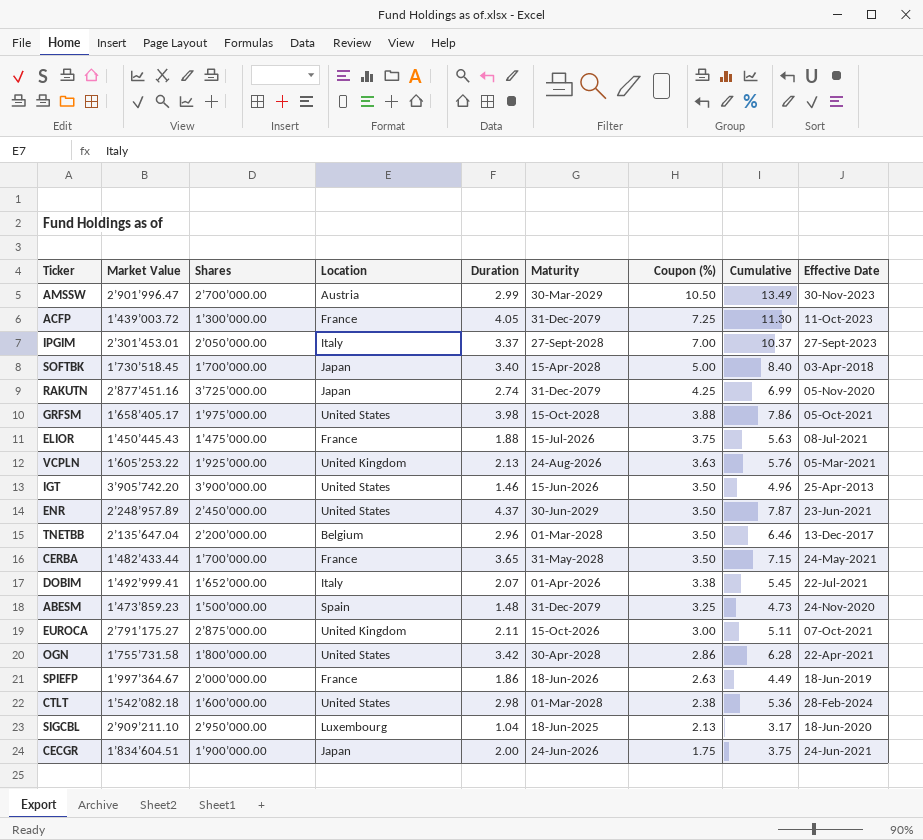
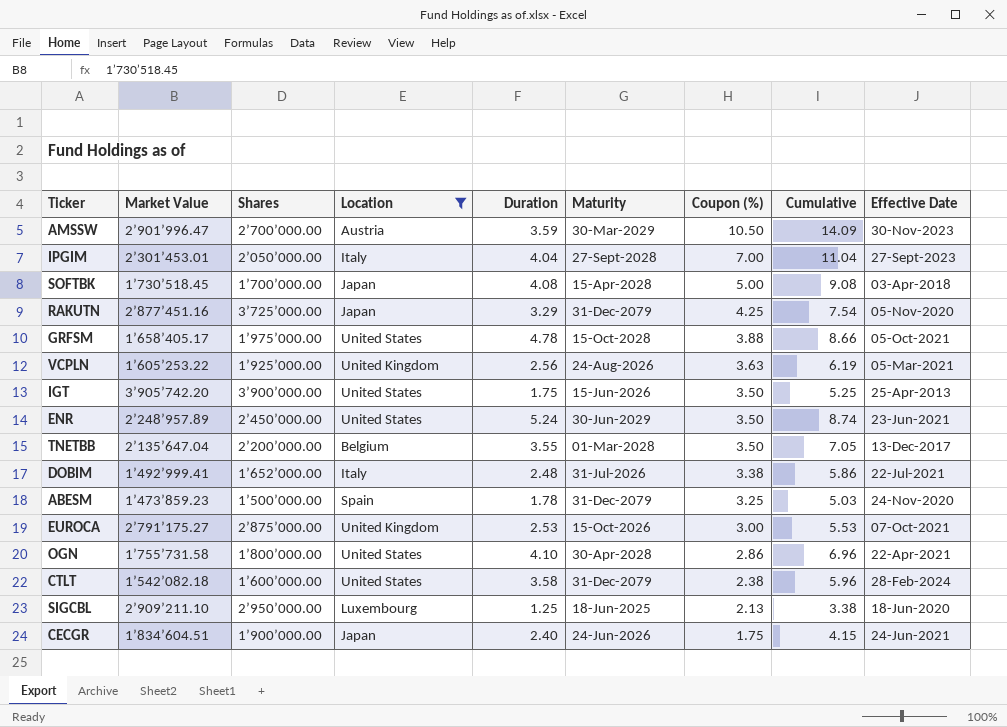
filter: none -> Location != France
AMSSW | Duration: 2.99 -> 3.59
AMSSW | Cumulative: 13.49 -> 14.09
IPGIM | Duration: 3.37 -> 4.04
IPGIM | Cumulative: 10.37 -> 11.04
SOFTBK | Duration: 3.40 -> 4.08
SOFTBK | Cumulative: 8.40 -> 9.08
RAKUTN | Duration: 2.74 -> 3.29
RAKUTN | Cumulative: 6.99 -> 7.54
GRFSM | Duration: 3.98 -> 4.78
GRFSM | Cumulative: 7.86 -> 8.66
VCPLN | Duration: 2.13 -> 2.56
VCPLN | Cumulative: 5.76 -> 6.19
IGT | Duration: 1.46 -> 1.75
IGT | Cumulative: 4.96 -> 5.25
ENR | Duration: 4.37 -> 5.24
ENR | Cumulative: 7.87 -> 8.74
TNETBB | Duration: 2.96 -> 3.55
TNETBB | Cumulative: 6.46 -> 7.05
DOBIM | Duration: 2.07 -> 2.48
DOBIM | Maturity: 01-Apr-2026 -> 31-Jul-2026
DOBIM | Cumulative: 5.45 -> 5.86
ABESM | Duration: 1.48 -> 1.78
ABESM | Cumulative: 4.73 -> 5.03
EUROCA | Duration: 2.11 -> 2.53
EUROCA | Cumulative: 5.11 -> 5.53
OGN | Duration: 3.42 -> 4.10
OGN | Cumulative: 6.28 -> 6.96
CTLT | Duration: 2.98 -> 3.58
CTLT | Maturity: 01-Mar-2028 -> 31-Dec-2079
CTLT | Cumulative: 5.36 -> 5.96
SIGCBL | Duration: 1.04 -> 1.25
SIGCBL | Cumulative: 3.17 -> 3.38
CECGR | Duration: 2.00 -> 2.40
CECGR | Cumulative: 3.75 -> 4.15

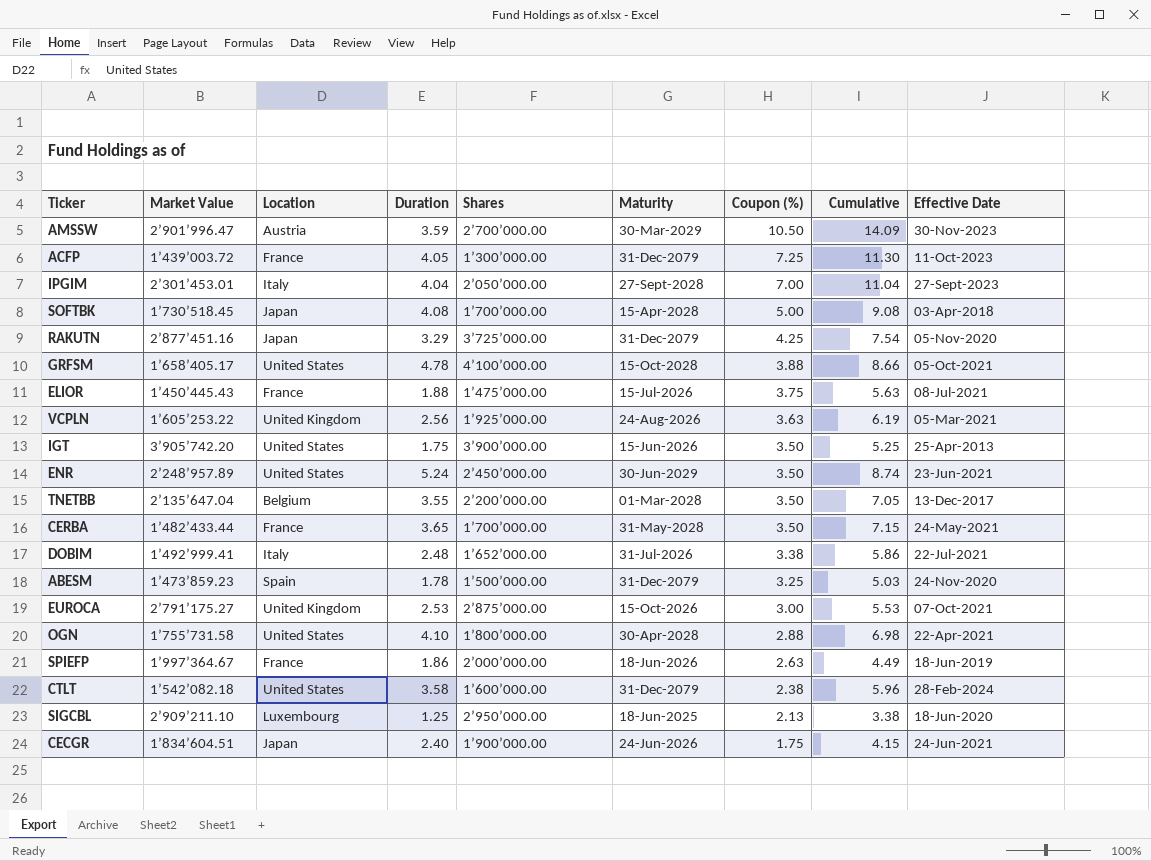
filter: Location != France -> none
column Shares | position: 3 -> 5
GRFSM | Shares: 1’975’000.00 -> 4’100’000.00
OGN | Coupon (%): 2.86 -> 2.88
OGN | Cumulative: 6.96 -> 6.98

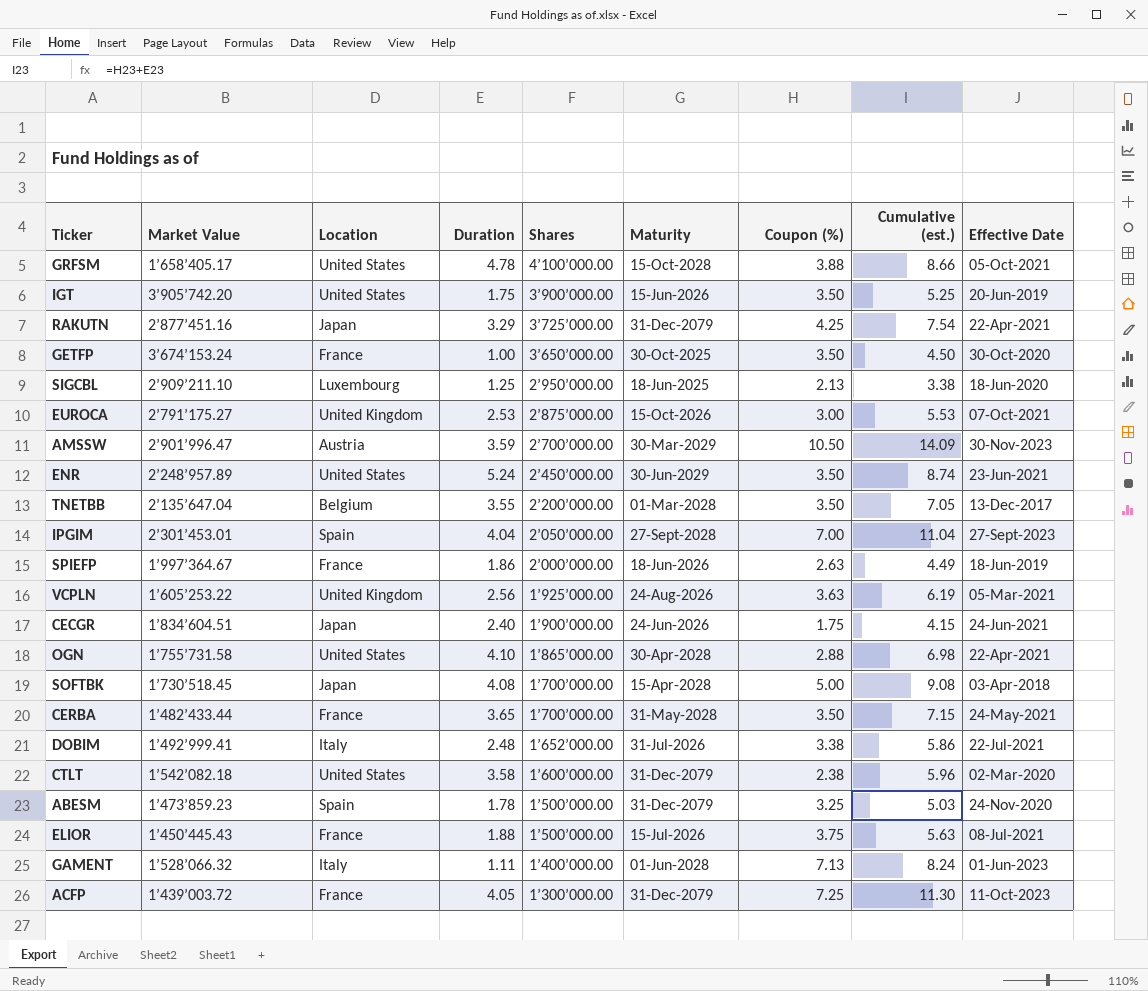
row order: Coupon (%) descending -> Shares descending
column name: Cumulative -> Cumulative (est.)
IGT | Effective Date: 25-Apr-2013 -> 20-Jun-2019
RAKUTN | Effective Date: 05-Nov-2020 -> 22-Apr-2021
row GETFP: none -> 3’674’153.24 | France | 1.00 | 3’650’000.00 | 30-Oct-2025 | 3.50 | 4.50 | 30-Oct-2020
IPGIM | Location: Italy -> Spain
OGN | Shares: 1’800’000.00 -> 1’865’000.00
CTLT | Effective Date: 28-Feb-2024 -> 02-Mar-2020
ELIOR | Shares: 1’475’000.00 -> 1’500’000.00
row GAMENT: none -> 1’528’066.32 | Italy | 1.11 | 1’400’000.00 | 01-Jun-2028 | 7.13 | 8.24 | 01-Jun-2023

